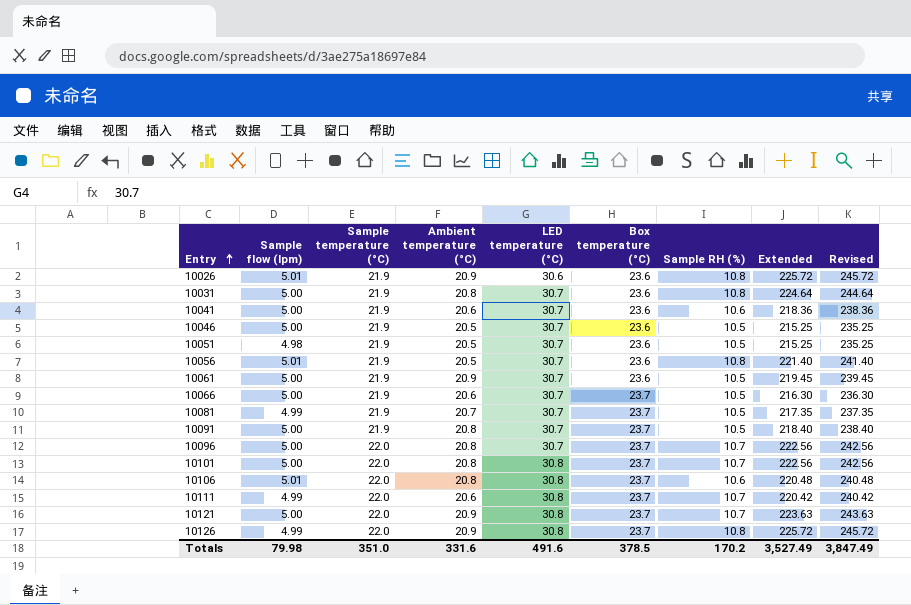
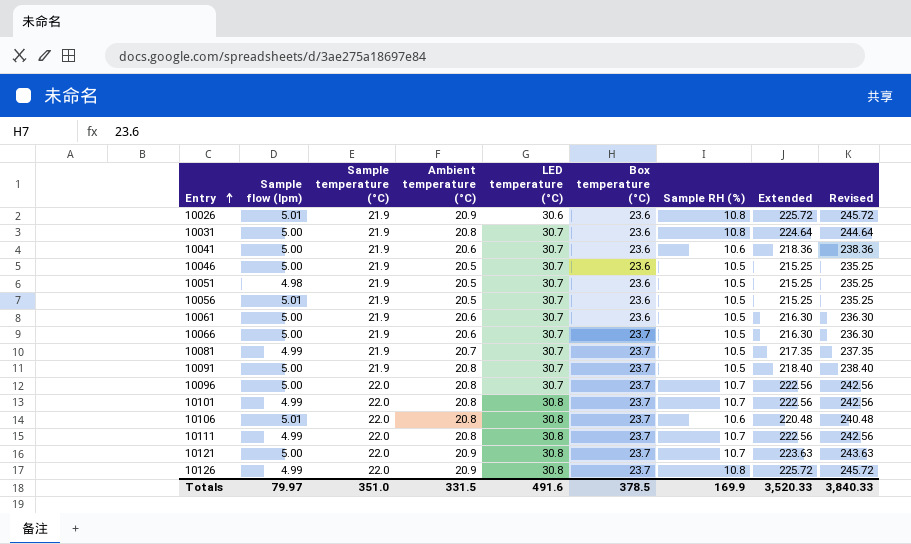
10056 | Sample RH (%): 10.8 -> 10.5
10056 | Extended: 221.40 -> 215.25
10056 | Revised: 241.40 -> 235.25
10061 | Ambient temperature (°C): 20.9 -> 20.6
10061 | Extended: 219.45 -> 216.30
10061 | Revised: 239.45 -> 236.30
10101 | Sample flow (lpm): 5.00 -> 4.99
10111 | Ambient temperature (°C): 20.6 -> 20.8
10111 | Extended: 220.42 -> 222.56
10111 | Revised: 240.42 -> 242.56
Totals | Sample flow (lpm): 79.98 -> 79.97
Totals | Ambient temperature (°C): 331.6 -> 331.5
Totals | Sample RH (%): 170.2 -> 169.9
Totals | Extended: 3,527.49 -> 3,520.33
Totals | Revised: 3,847.49 -> 3,840.33

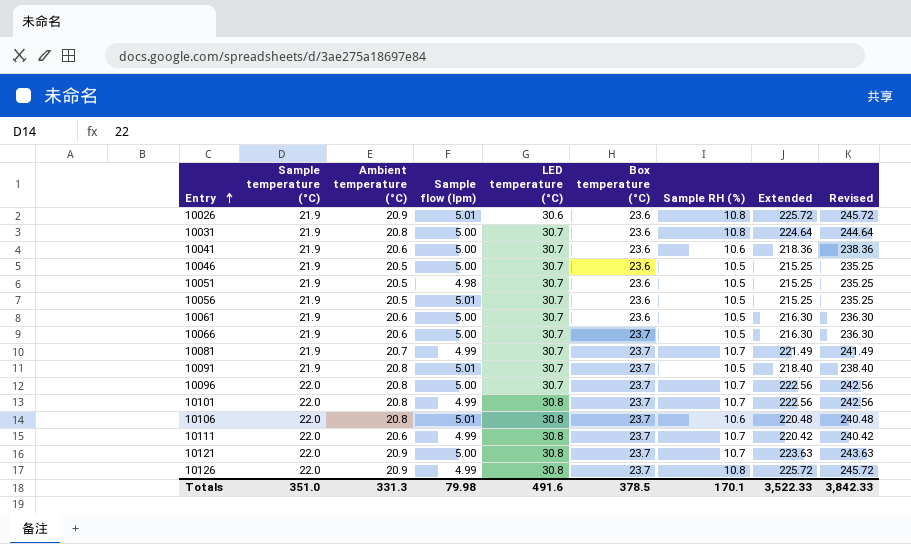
column Sample flow (lpm) | position: 2 -> 4
10081 | Sample RH (%): 10.5 -> 10.7
10081 | Extended: 217.35 -> 221.49
10081 | Revised: 237.35 -> 241.49
10091 | Sample flow (lpm): 5.00 -> 5.01
10111 | Ambient temperature (°C): 20.8 -> 20.6
10111 | Extended: 222.56 -> 220.42
10111 | Revised: 242.56 -> 240.42
Totals | Ambient temperature (°C): 331.5 -> 331.3
Totals | Sample flow (lpm): 79.97 -> 79.98
Totals | Sample RH (%): 169.9 -> 170.1
Totals | Extended: 3,520.33 -> 3,522.33
Totals | Revised: 3,840.33 -> 3,842.33

